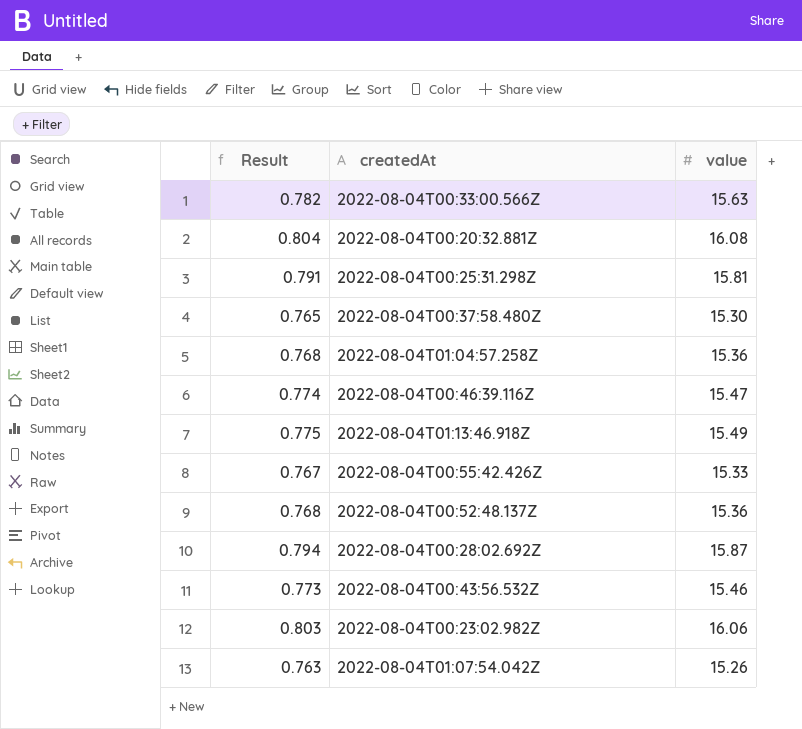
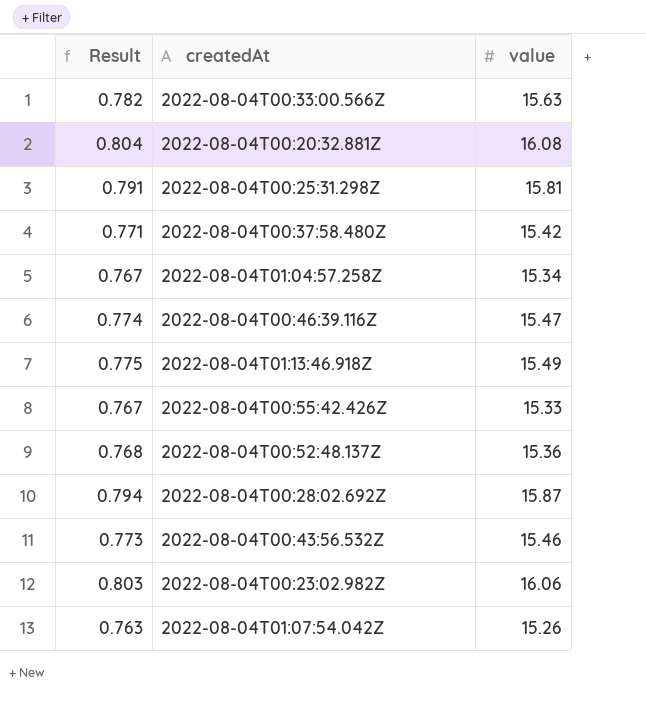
2022-08-04T00:37:58.480Z | Result: 0.765 -> 0.771
2022-08-04T00:37:58.480Z | value: 15.30 -> 15.42
2022-08-04T01:04:57.258Z | Result: 0.768 -> 0.767
2022-08-04T01:04:57.258Z | value: 15.36 -> 15.34

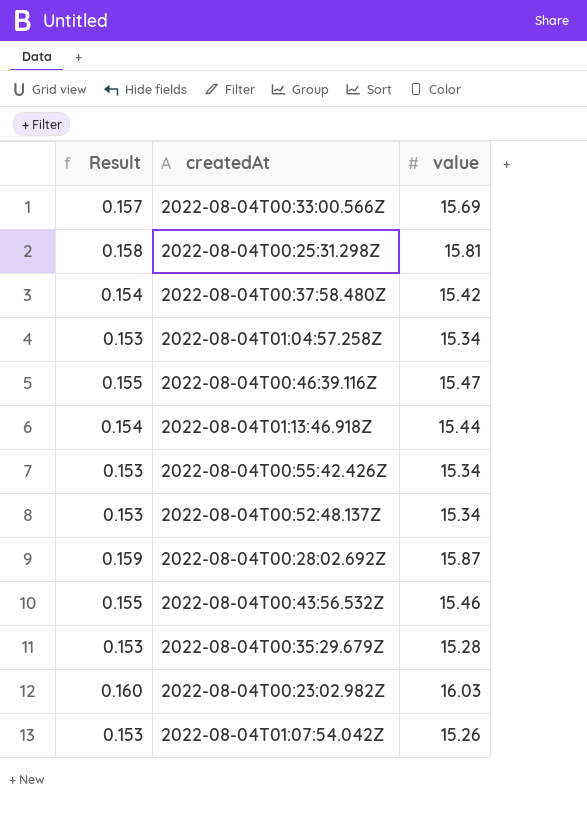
column Result | formula: [value] * 0.05 -> [value] * 0.01
row 2022-08-04T00:20:32.881Z: 0.804 | 16.08 -> none
2022-08-04T00:33:00.566Z | value: 15.63 -> 15.69
2022-08-04T01:13:46.918Z | value: 15.49 -> 15.44
2022-08-04T00:55:42.426Z | value: 15.33 -> 15.34
2022-08-04T00:52:48.137Z | value: 15.36 -> 15.34
row 2022-08-04T00:35:29.679Z: none -> 0.153 | 15.28
2022-08-04T00:23:02.982Z | value: 16.06 -> 16.03

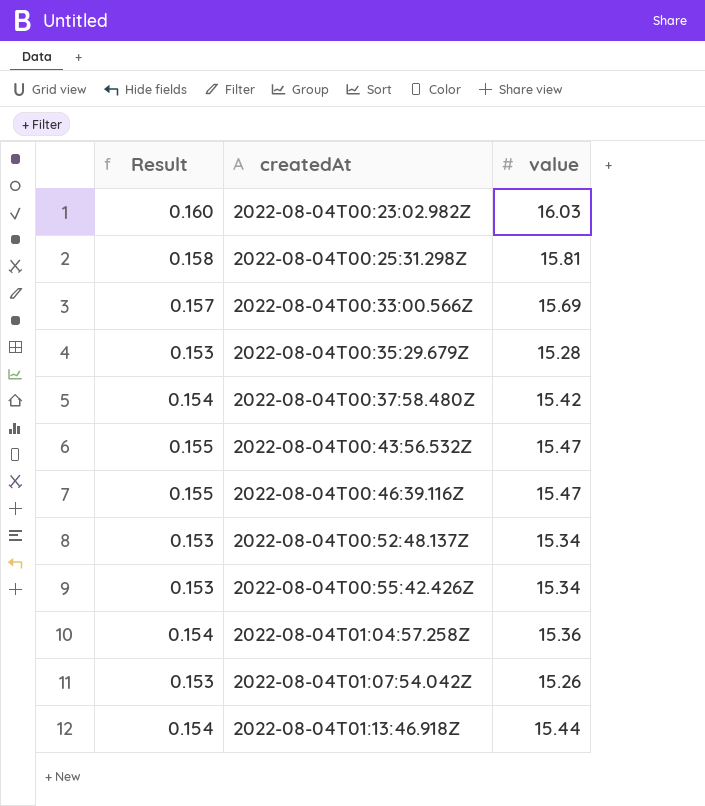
row order: none -> createdAt ascending
row 2022-08-04T00:28:02.692Z: 0.159 | 15.87 -> none
2022-08-04T00:43:56.532Z | value: 15.46 -> 15.47
2022-08-04T01:04:57.258Z | Result: 0.153 -> 0.154
2022-08-04T01:04:57.258Z | value: 15.34 -> 15.36

